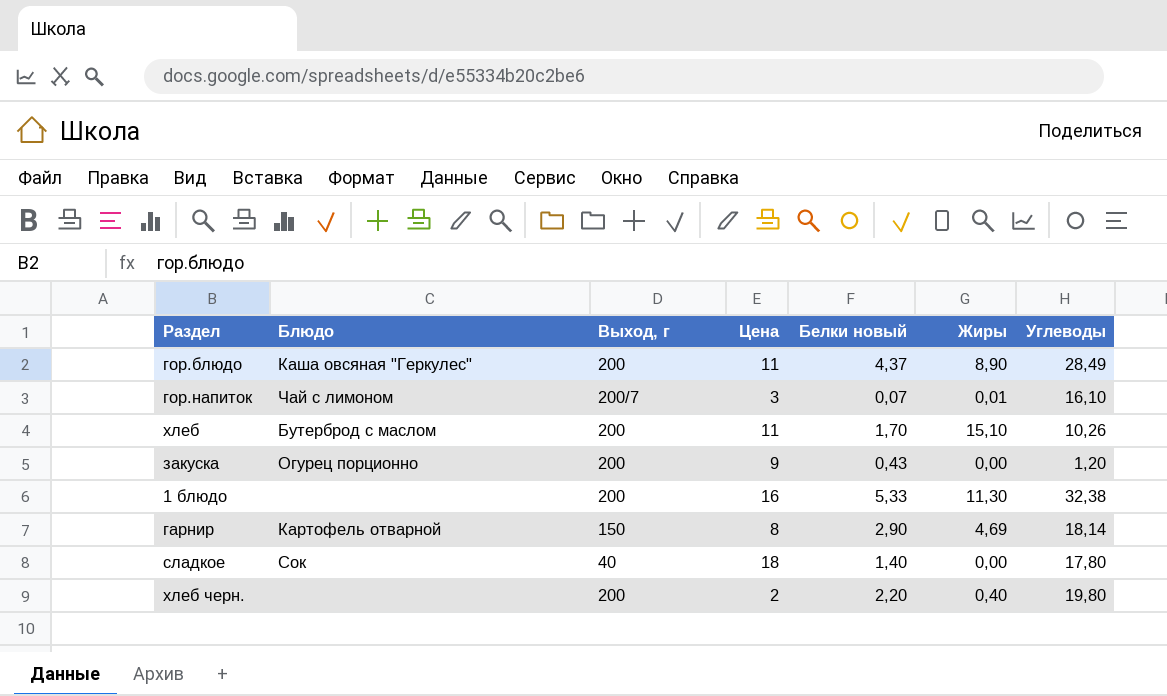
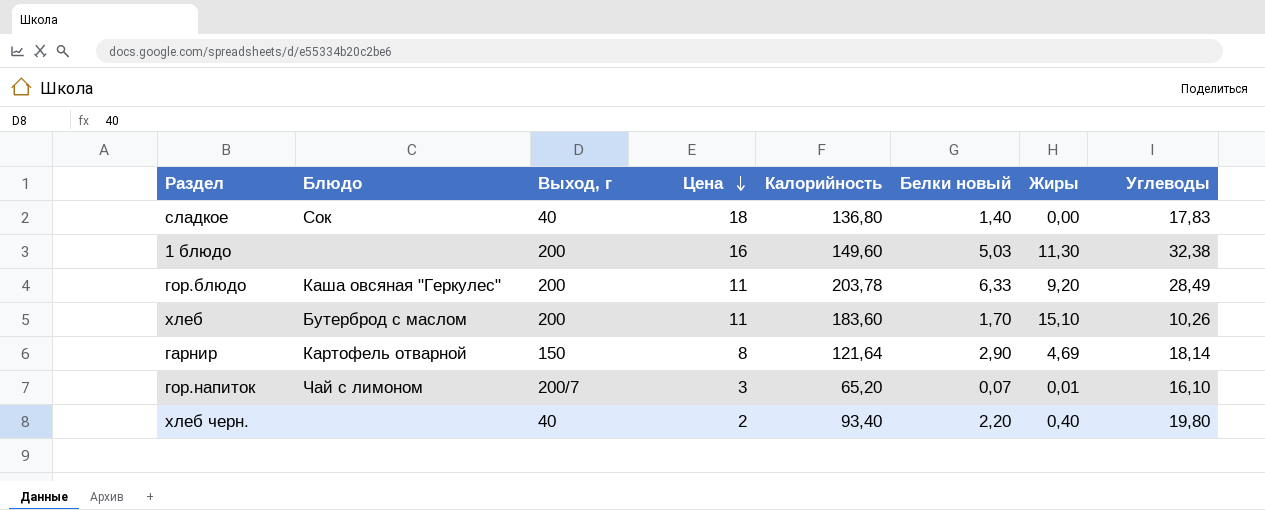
row order: none -> Цена descending
column Калорийность | position: none -> 5
row закуска: Огурец порционно | 200 | 9 | 0,43 | 0,00 | 1,20 -> none
сладкое | Углеводы: 17,80 -> 17,83
1 блюдо | Белки новый: 5,33 -> 5,03
гор.блюдо | Белки новый: 4,37 -> 6,33
гор.блюдо | Жиры: 8,90 -> 9,20
хлеб черн. | Выход, г: 200 -> 40

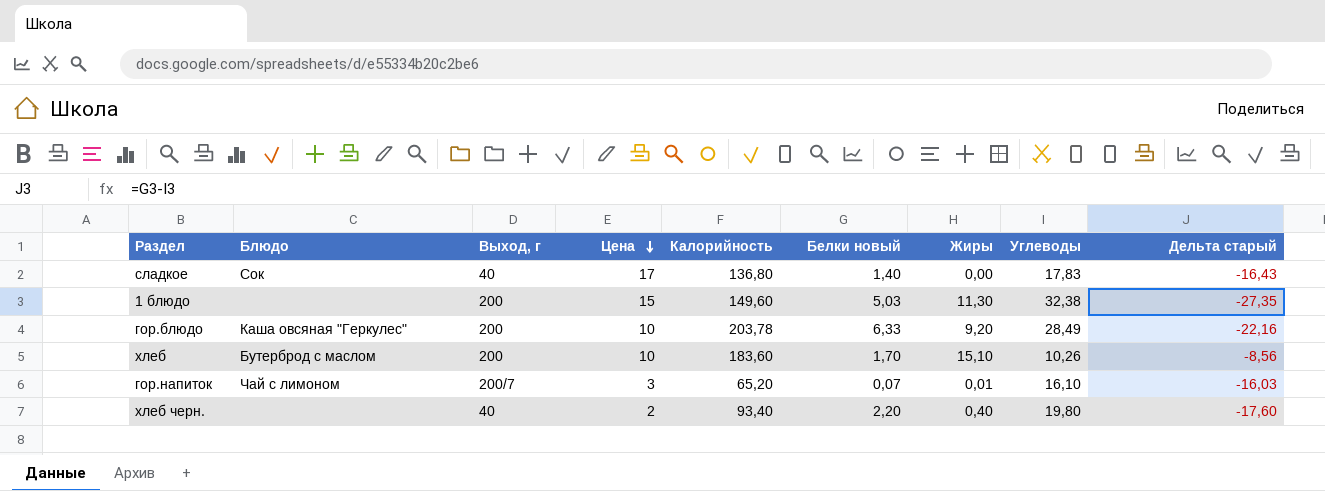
column Дельта старый | formula: none -> [Белки новый] - [Углеводы]
row гарнир: Картофель отварной | 150 | 8 | 121,64 | 2,90 | 4,69 | 18,14 -> none
сладкое | Цена: 18 -> 17
1 блюдо | Цена: 16 -> 15
гор.блюдо | Цена: 11 -> 10
хлеб | Цена: 11 -> 10

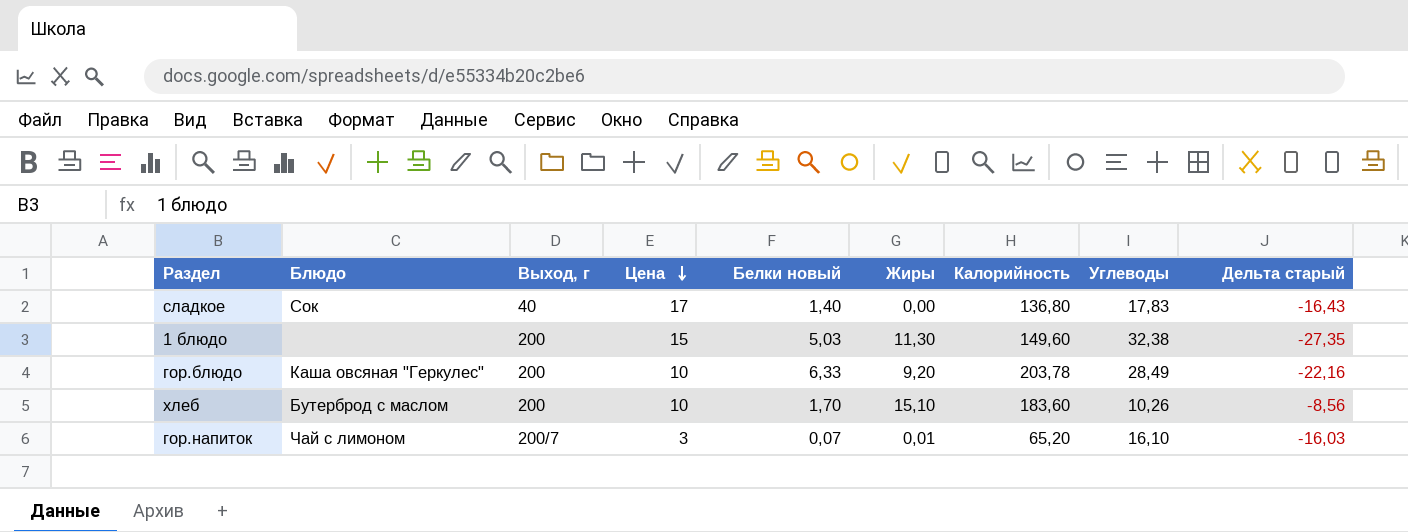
column Калорийность | position: 5 -> 7
row хлеб черн.: none | 40 | 2 | 93,40 | 2,20 | 0,40 | 19,80 | -17,60 -> none

